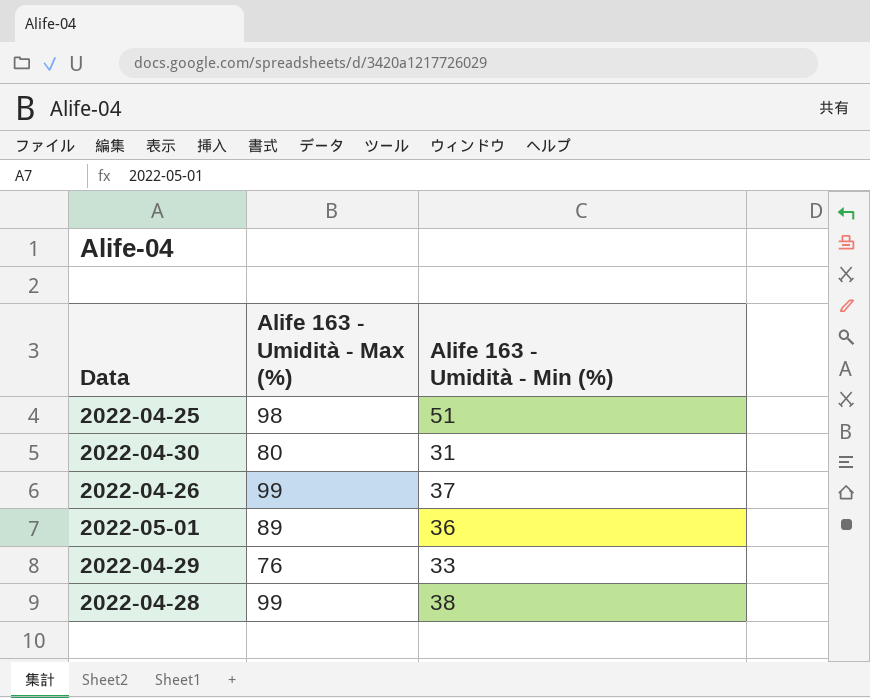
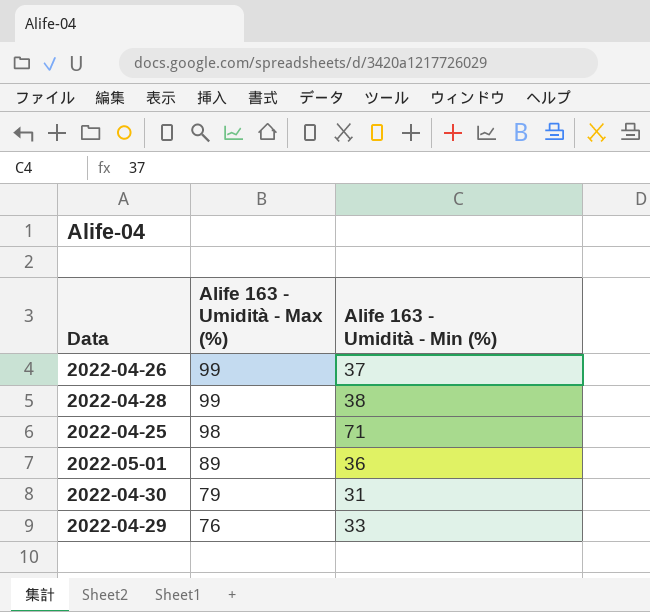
row order: none -> Alife 163 - Umidità - Max (%) descending
2022-04-25 | Alife 163 - Umidità - Min (%): 51 -> 71
2022-04-30 | Alife 163 - Umidità - Max (%): 80 -> 79

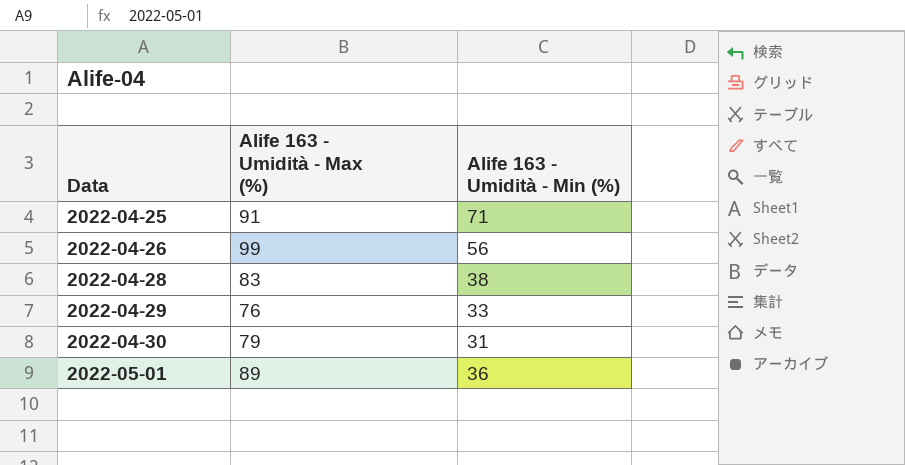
row order: Alife 163 - Umidità - Max (%) descending -> Data ascending
2022-04-25 | Alife 163 - Umidità - Max (%): 98 -> 91
2022-04-26 | Alife 163 - Umidità - Min (%): 37 -> 56
2022-04-28 | Alife 163 - Umidità - Max (%): 99 -> 83

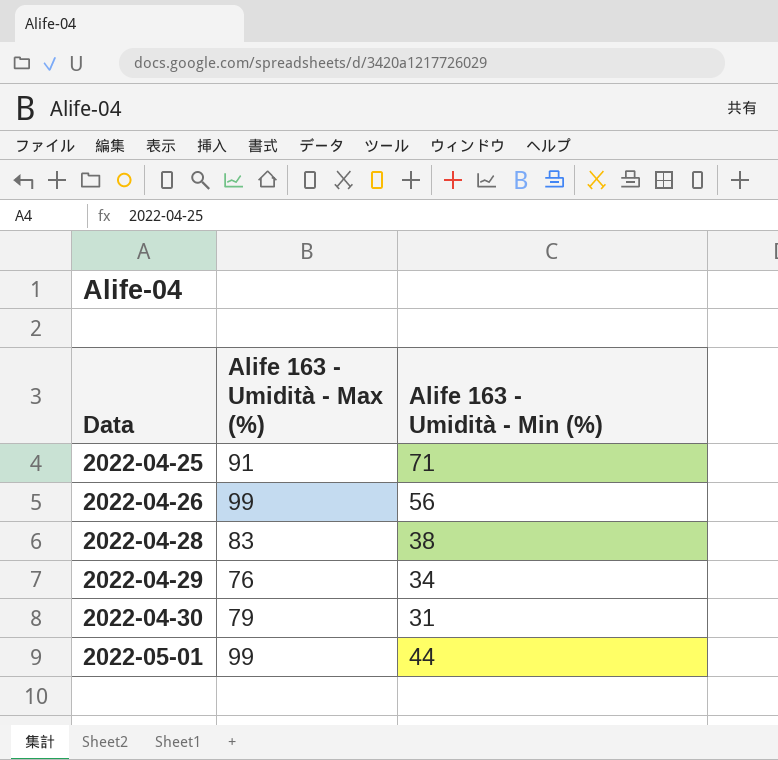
2022-04-29 | Alife 163 - Umidità - Min (%): 33 -> 34
2022-05-01 | Alife 163 - Umidità - Max (%): 89 -> 99
2022-05-01 | Alife 163 - Umidità - Min (%): 36 -> 44

